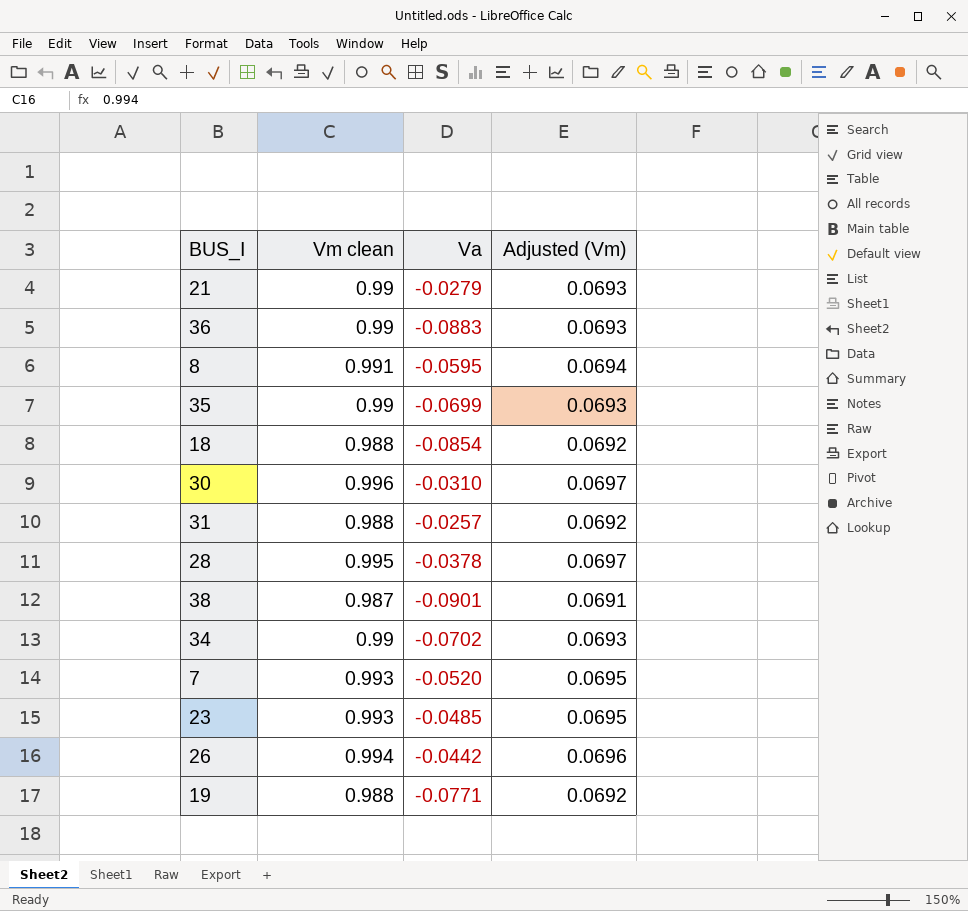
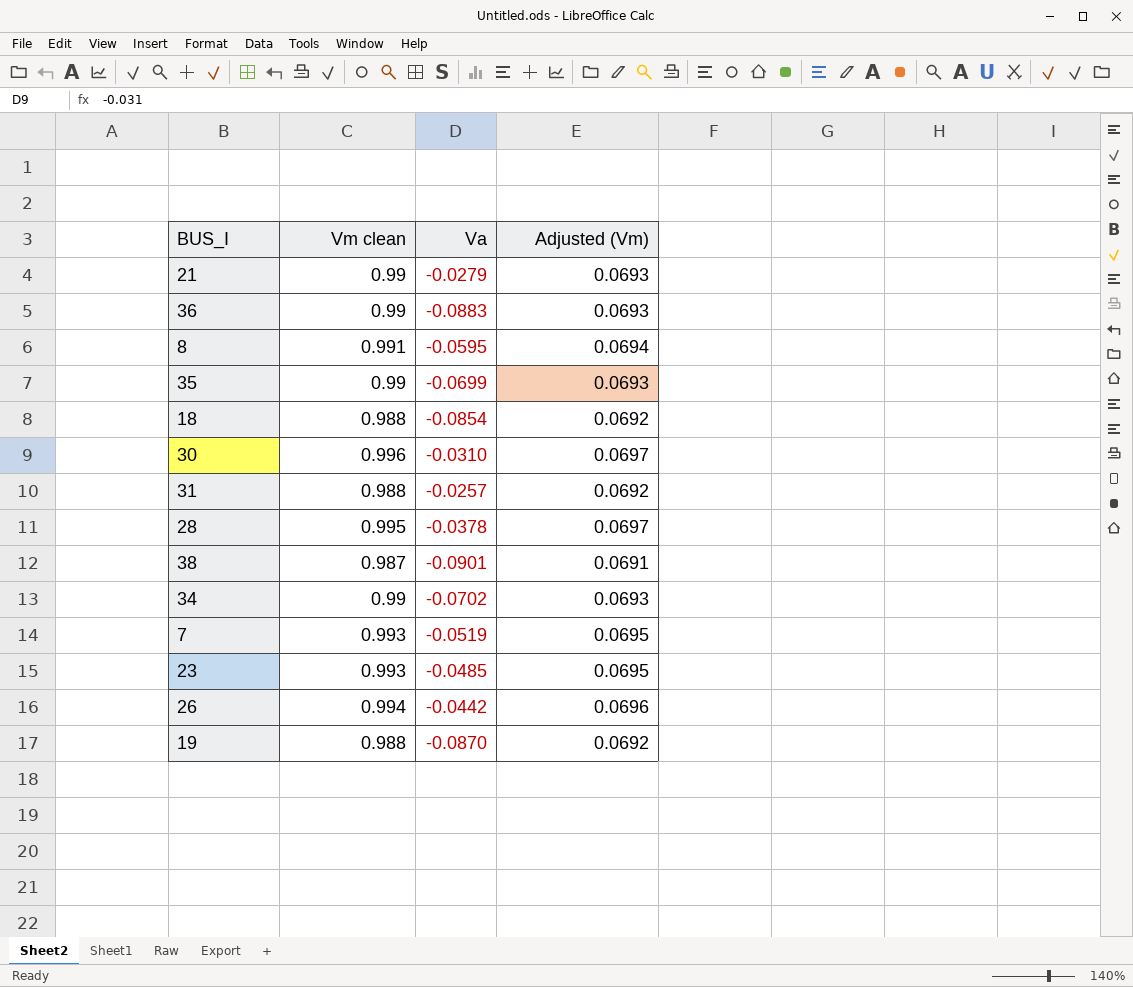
7 | Va: -0.0520 -> -0.0519
19 | Va: -0.0771 -> -0.0870

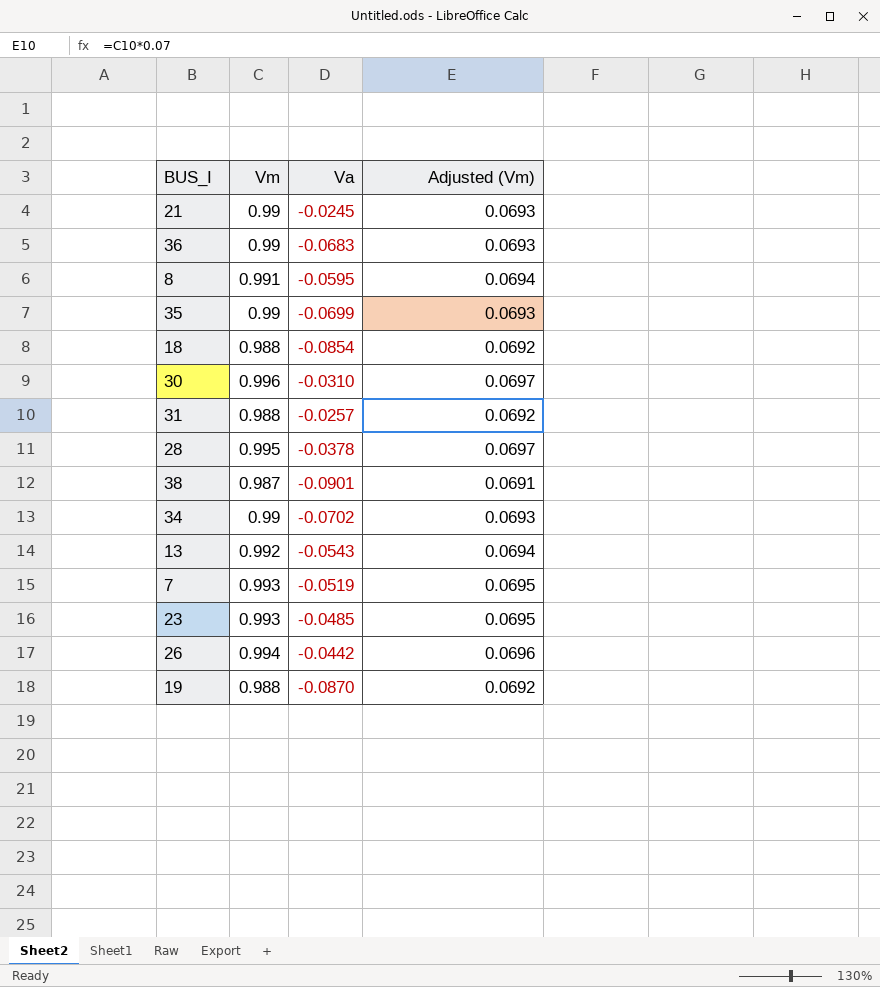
column name: Vm clean -> Vm
21 | Va: -0.0279 -> -0.0245
36 | Va: -0.0883 -> -0.0683
row 13: none -> 0.992 | -0.0543 | 0.0694

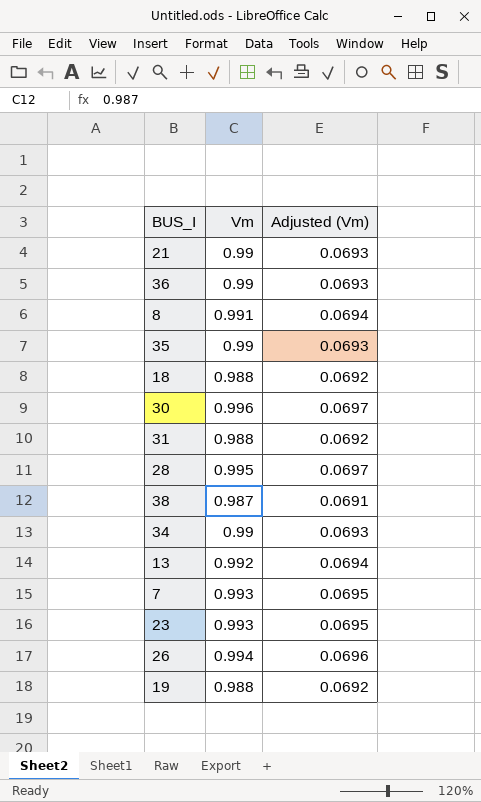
column Va | position: 3 -> none

